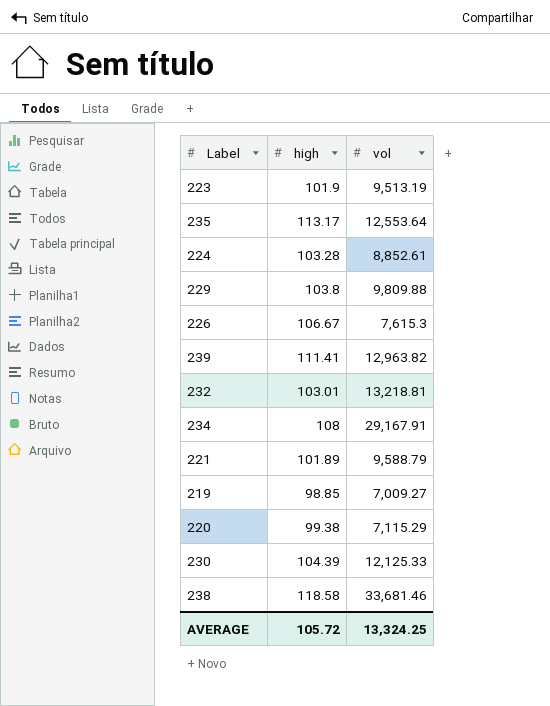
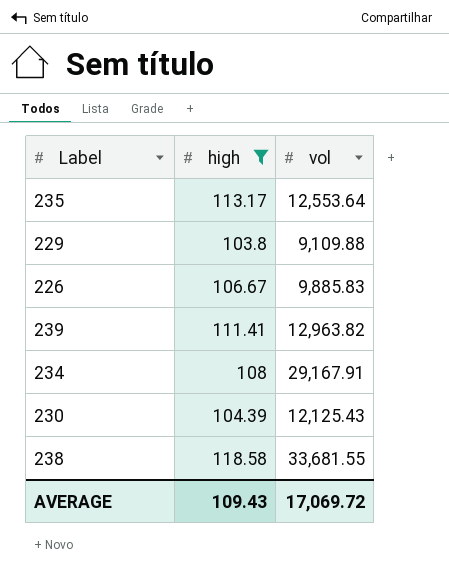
filter: none -> high >= 103.8
229 | vol: 9,809.88 -> 9,109.88
226 | vol: 7,615.3 -> 9,885.83
230 | vol: 12,125.33 -> 12,125.43
238 | vol: 33,681.46 -> 33,681.55
AVERAGE | high: 105.72 -> 109.43
AVERAGE | vol: 13,324.25 -> 17,069.72

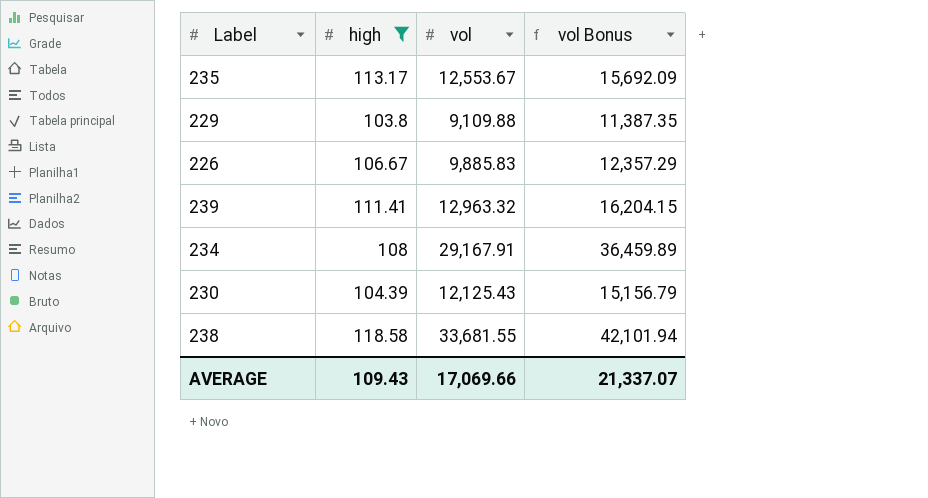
column vol Bonus | formula: none -> [vol] * 1.25
235 | vol: 12,553.64 -> 12,553.67
239 | vol: 12,963.82 -> 12,963.32
AVERAGE | vol: 17,069.72 -> 17,069.66

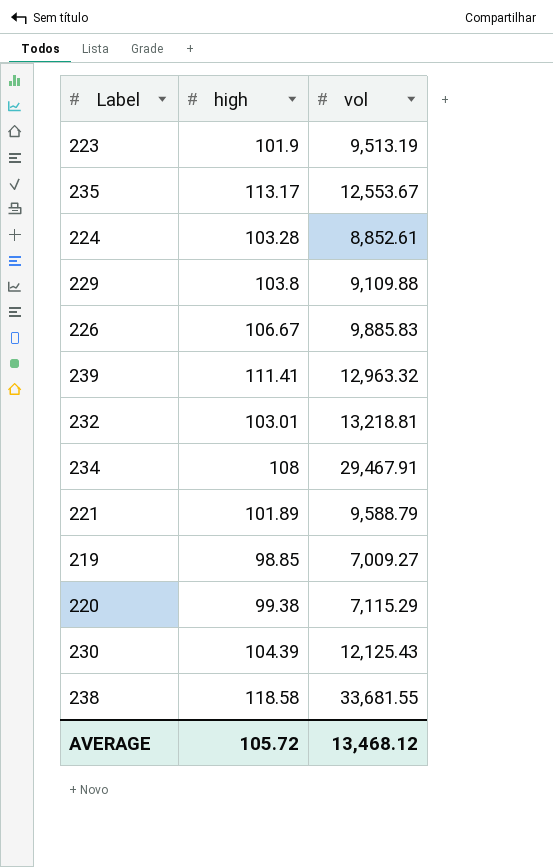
filter: high >= 103.8 -> none
column vol Bonus | formula: [vol] * 1.25 -> none
234 | vol: 29,167.91 -> 29,467.91
AVERAGE | high: 109.43 -> 105.72
AVERAGE | vol: 17,069.66 -> 13,468.12

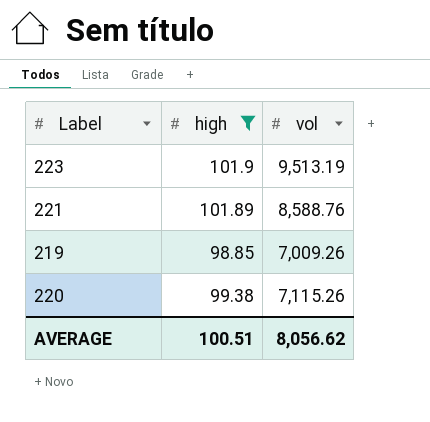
filter: none -> high <= 101.9
221 | vol: 9,588.79 -> 8,588.76
219 | vol: 7,009.27 -> 7,009.26
220 | vol: 7,115.29 -> 7,115.26
AVERAGE | high: 105.72 -> 100.51
AVERAGE | vol: 13,468.12 -> 8,056.62

